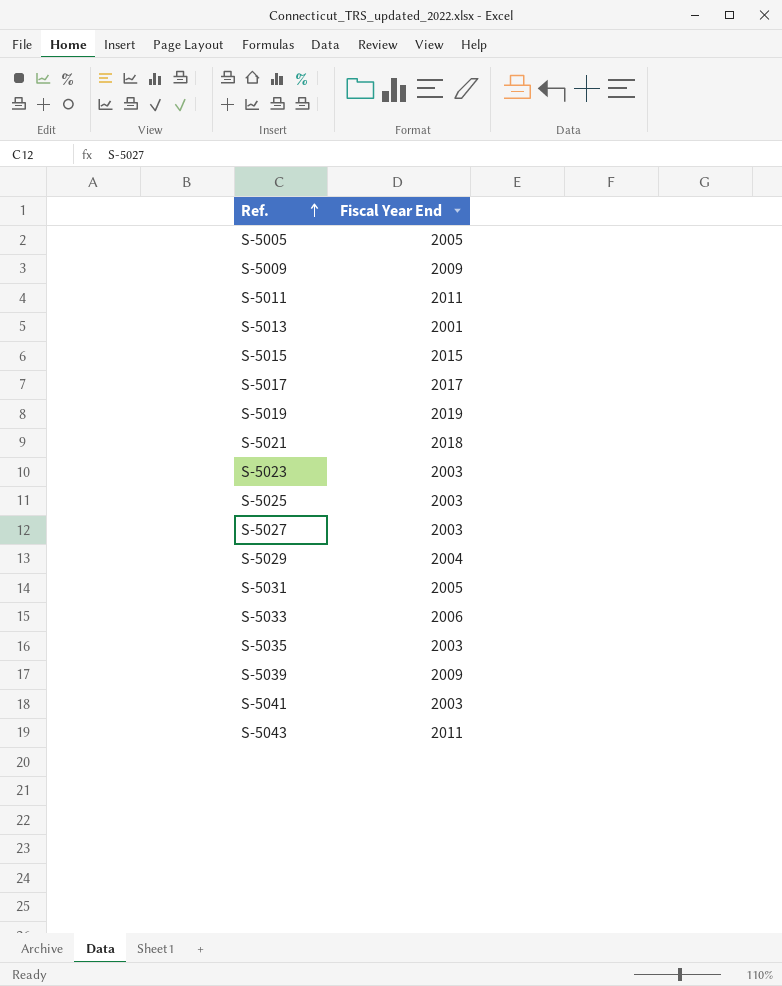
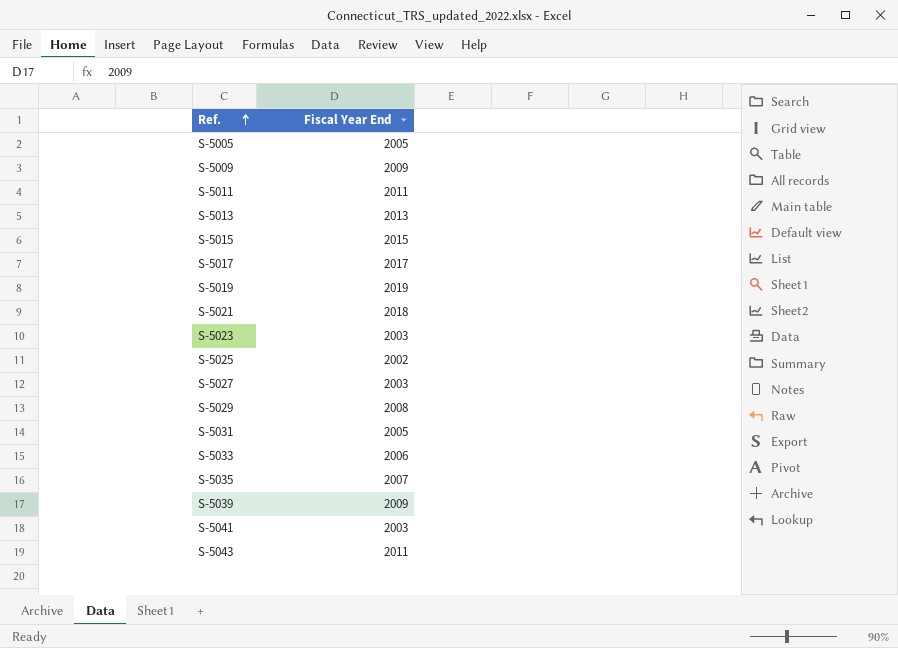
S-5013 | Fiscal Year End: 2001 -> 2013
S-5025 | Fiscal Year End: 2003 -> 2002
S-5029 | Fiscal Year End: 2004 -> 2008
S-5035 | Fiscal Year End: 2003 -> 2007

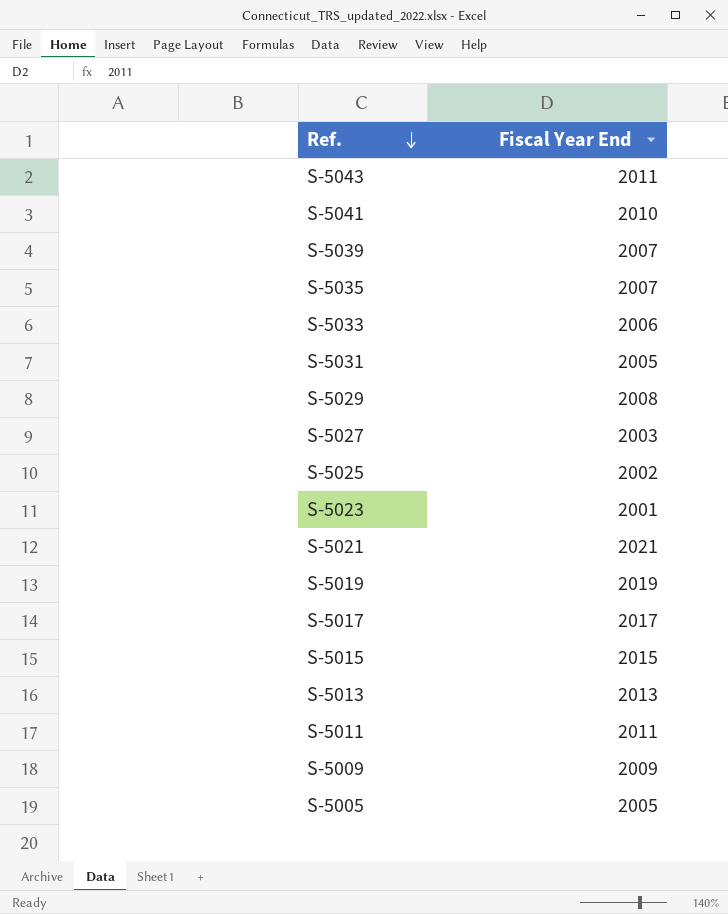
row order: Ref. ascending -> Ref. descending
S-5041 | Fiscal Year End: 2003 -> 2010
S-5039 | Fiscal Year End: 2009 -> 2007
S-5023 | Fiscal Year End: 2003 -> 2001
S-5021 | Fiscal Year End: 2018 -> 2021

